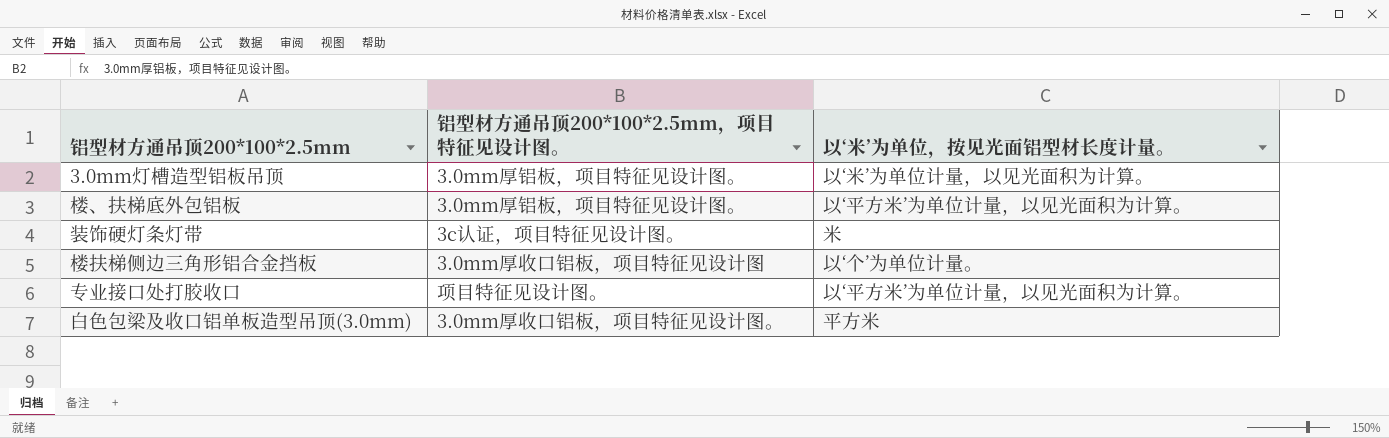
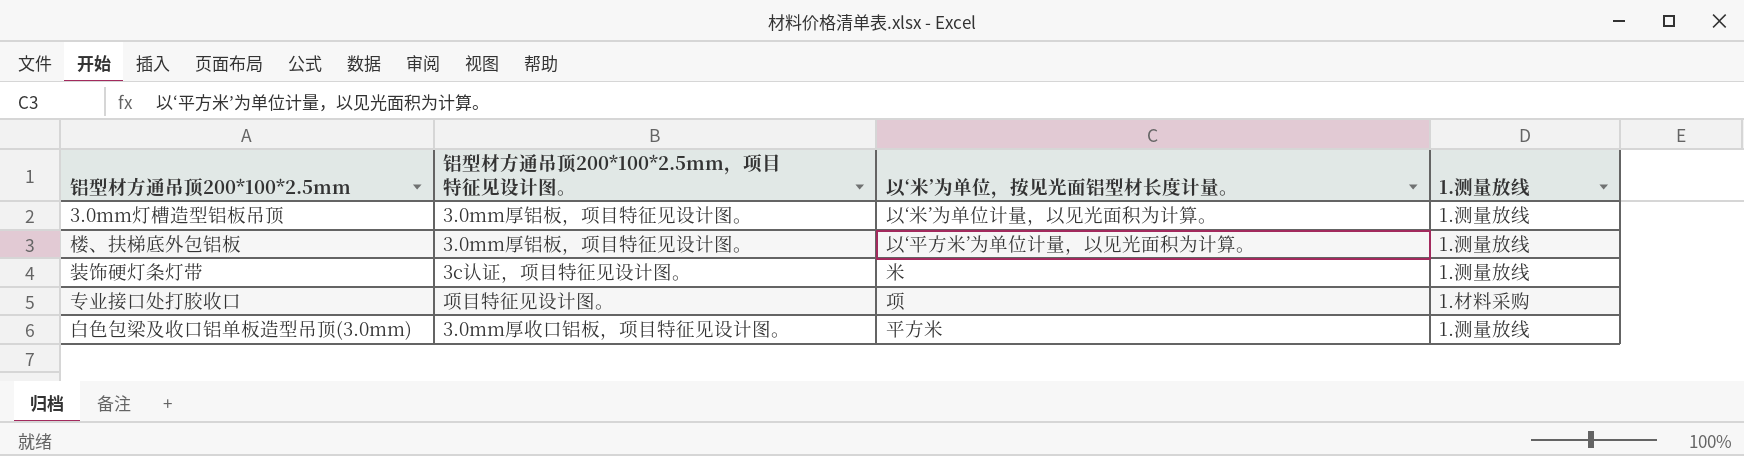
column 1.测量放线 | position: none -> 4
row 楼扶梯侧边三角形铝合金挡板: 3.0mm厚收口铝板，项目特征见设计图 | 以‘个’为单位计量。 -> none
专业接口处打胶收口 | 以‘米’为单位，按见光面铝型材长度计量。: 以‘平方米’为单位计量，以见光面积为计算。 -> 项

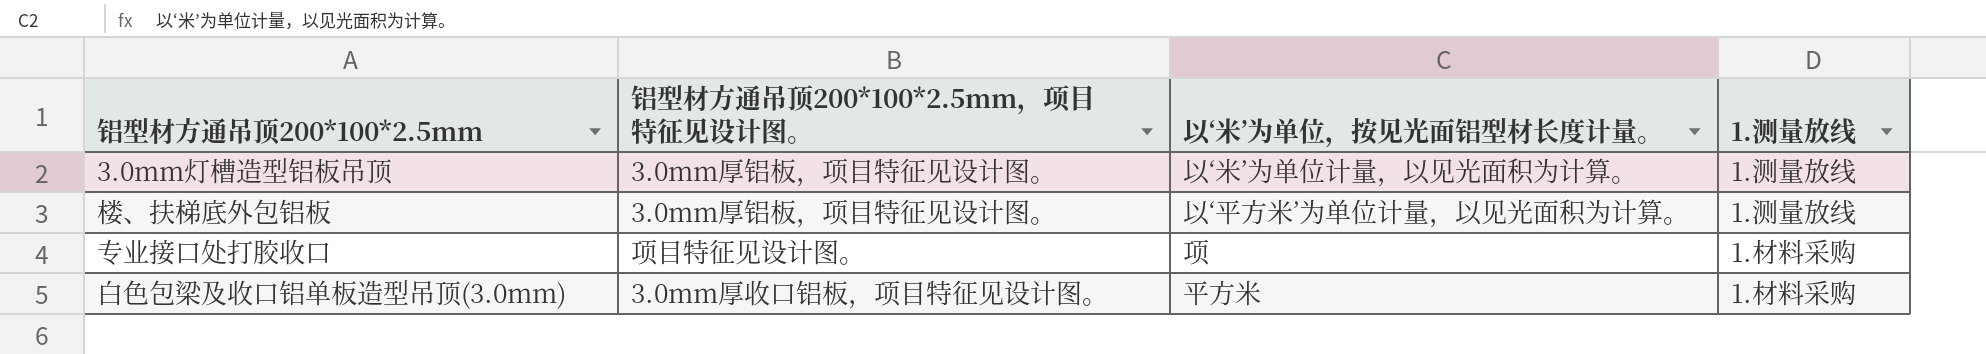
row 装饰硬灯条灯带: 3c认证，项目特征见设计图。 | 米 | 1.测量放线 -> none
白色包梁及收口铝单板造型吊顶(3.0mm) | 1.测量放线: 1.测量放线 -> 1.材料采购

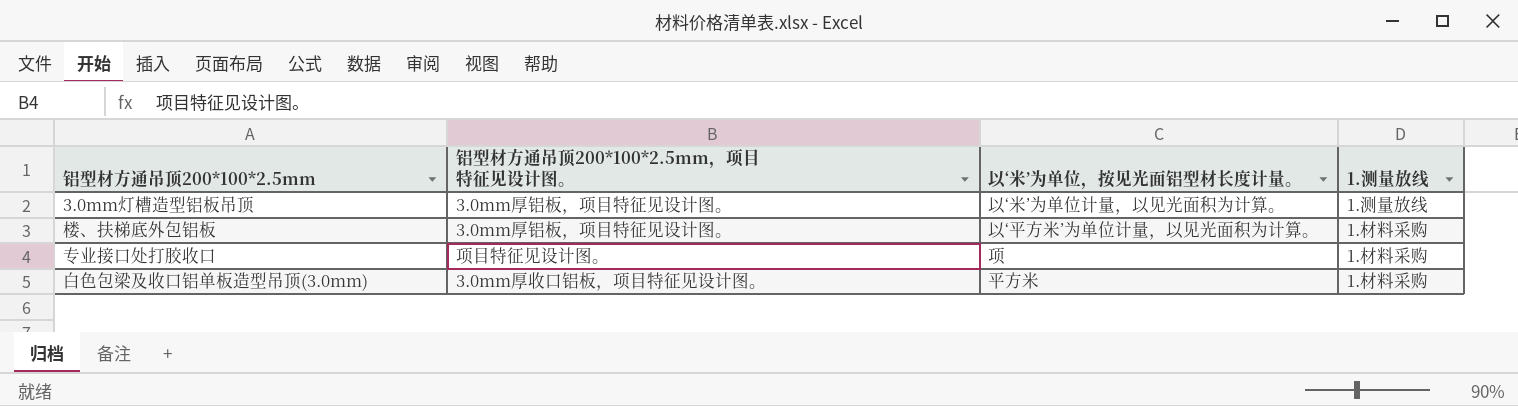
楼、扶梯底外包铝板 | 1.测量放线: 1.测量放线 -> 1.材料采购

